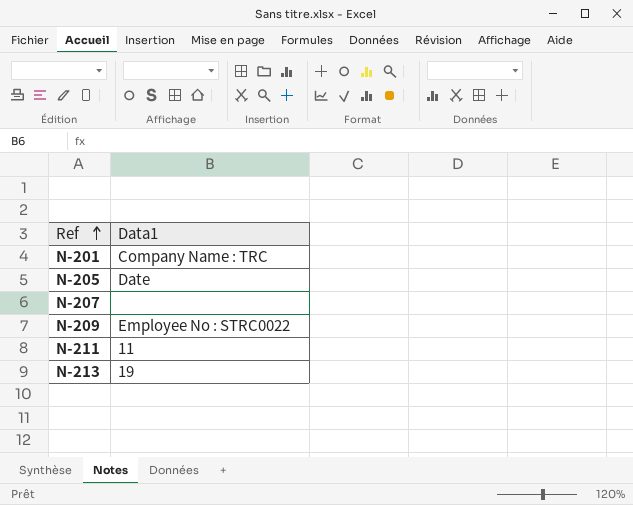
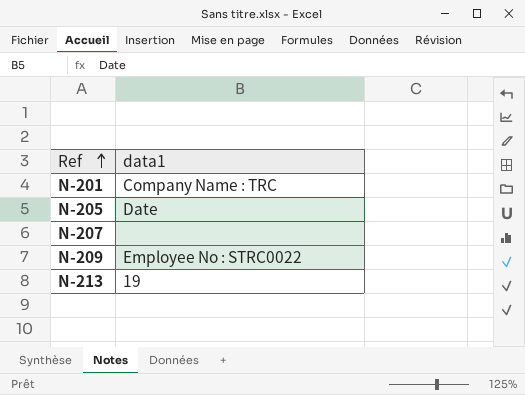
column name: Data1 -> data1
row N-211: 11 -> none

